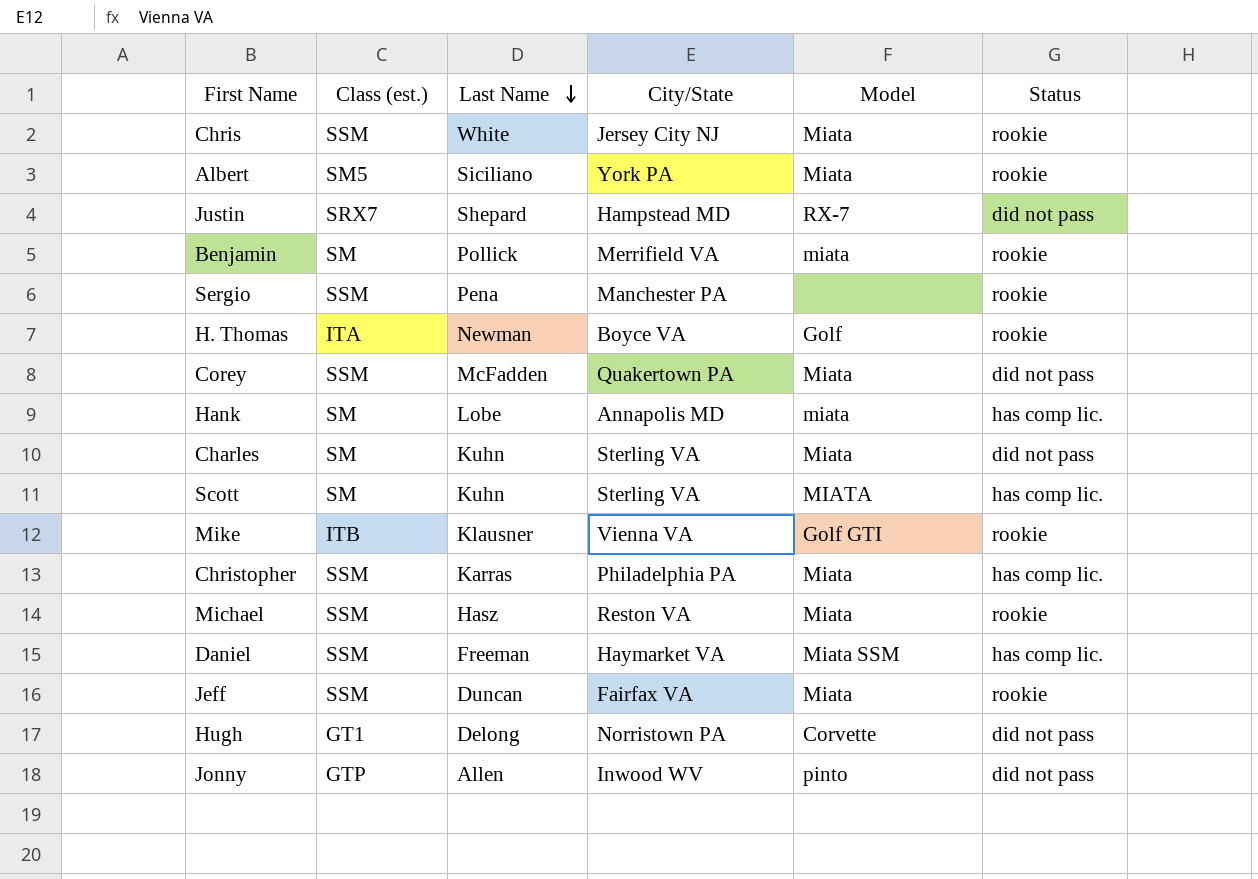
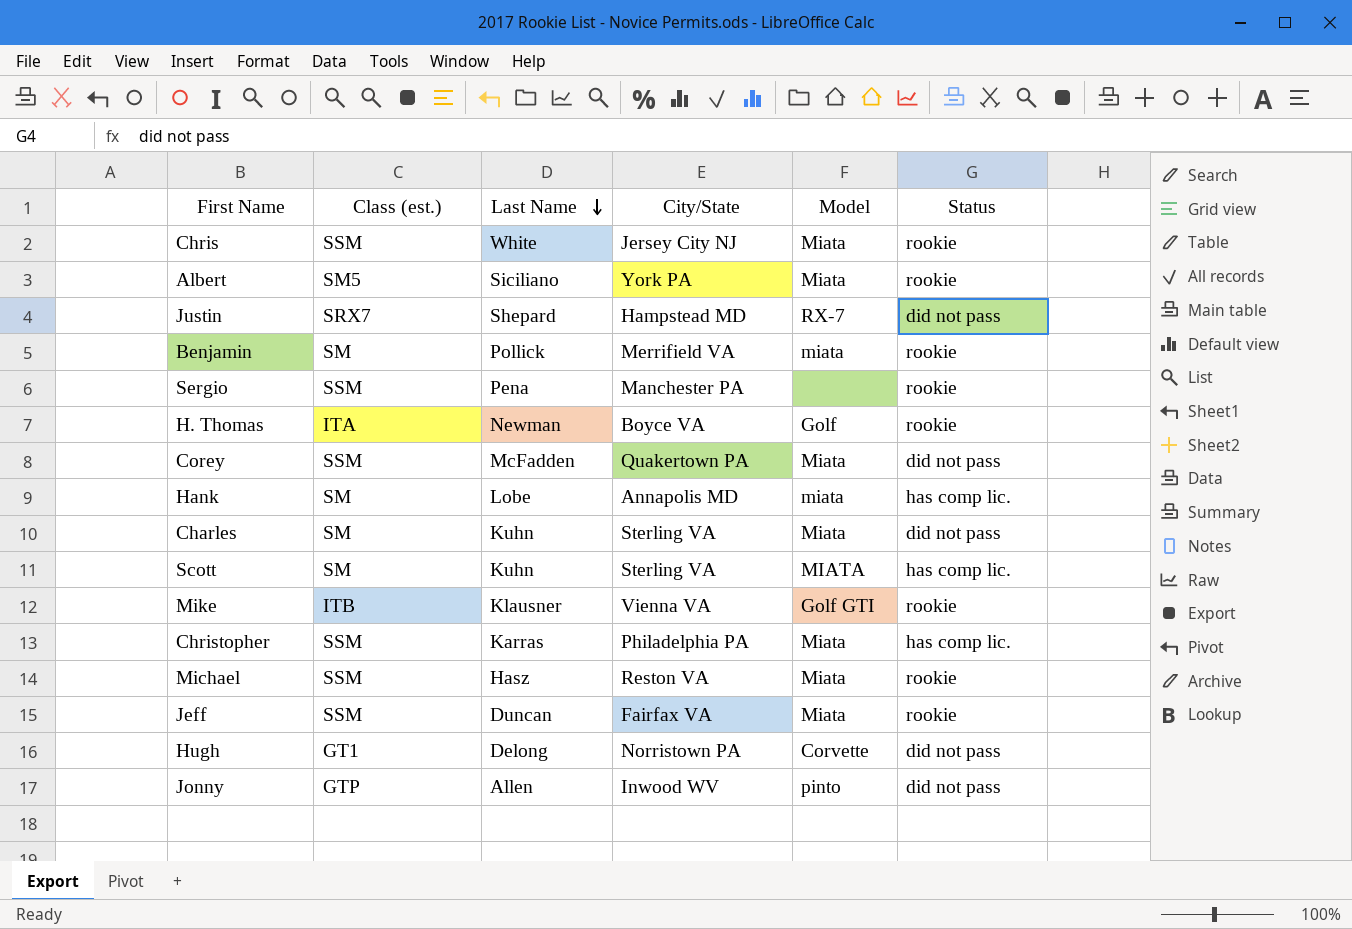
row Daniel: SSM | Freeman | Haymarket VA | Miata SSM | has comp lic. -> none

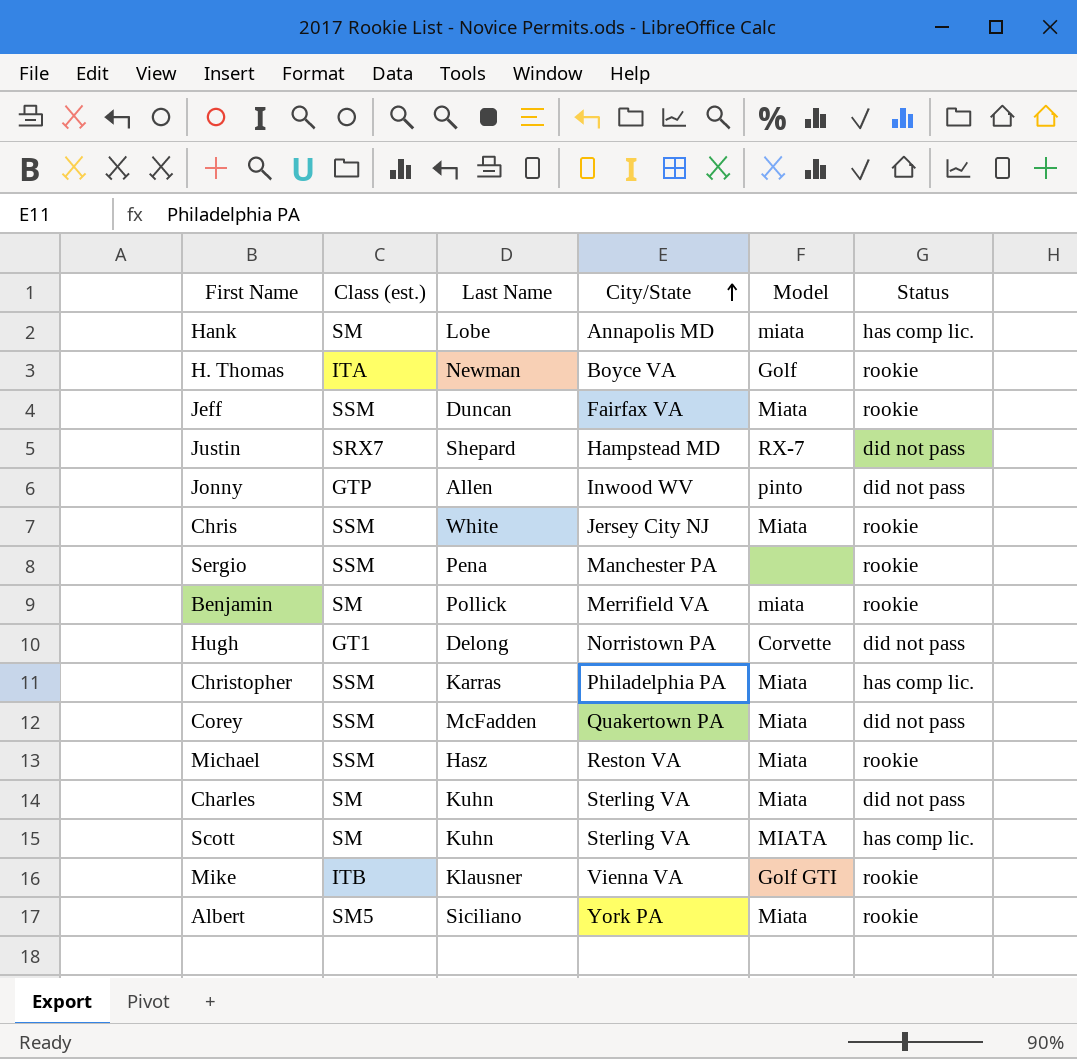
row order: Last Name descending -> City/State ascending

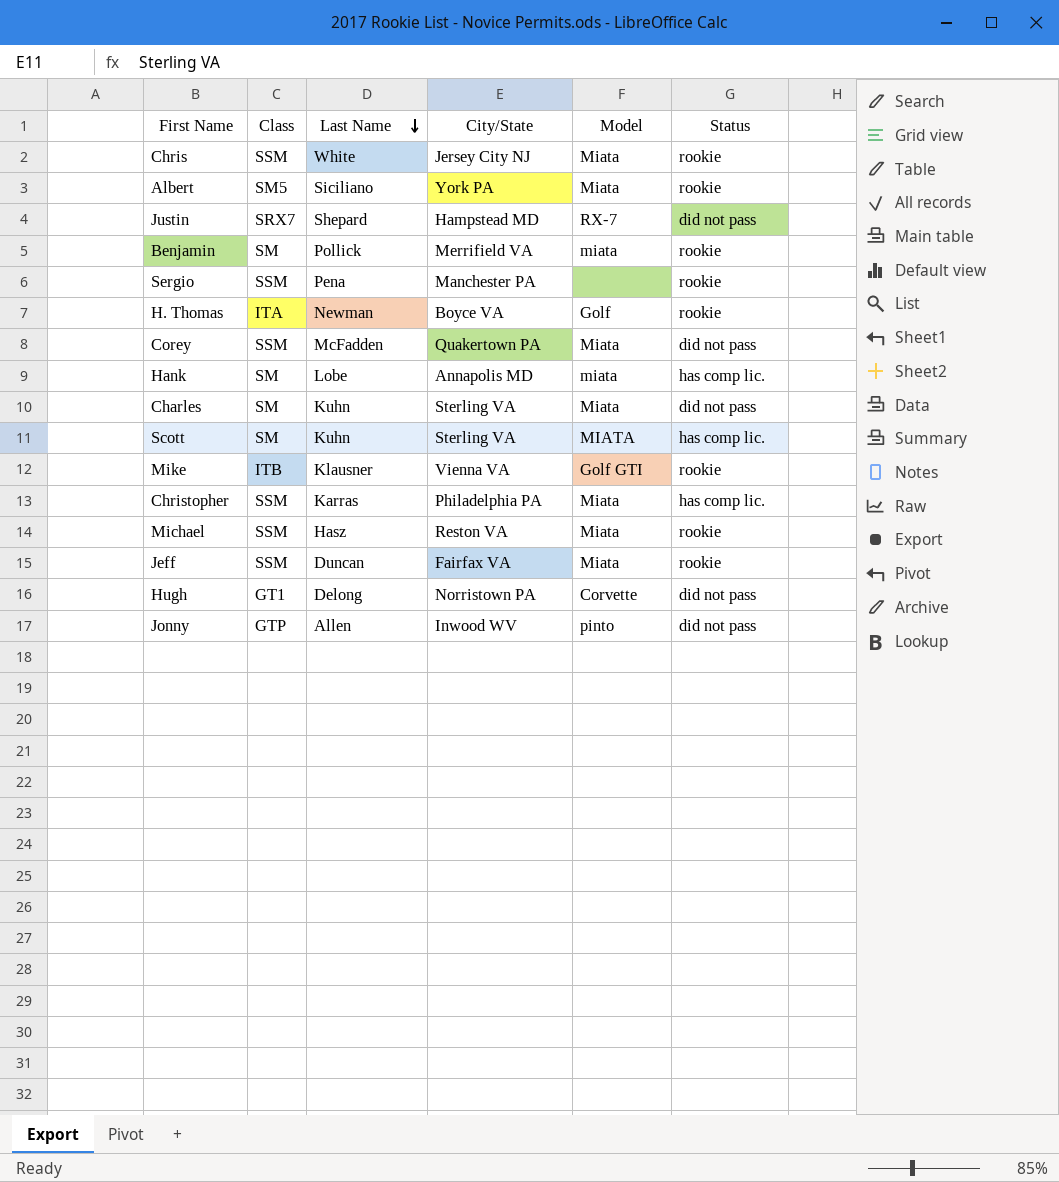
row order: City/State ascending -> Last Name descending
column name: Class (est.) -> Class

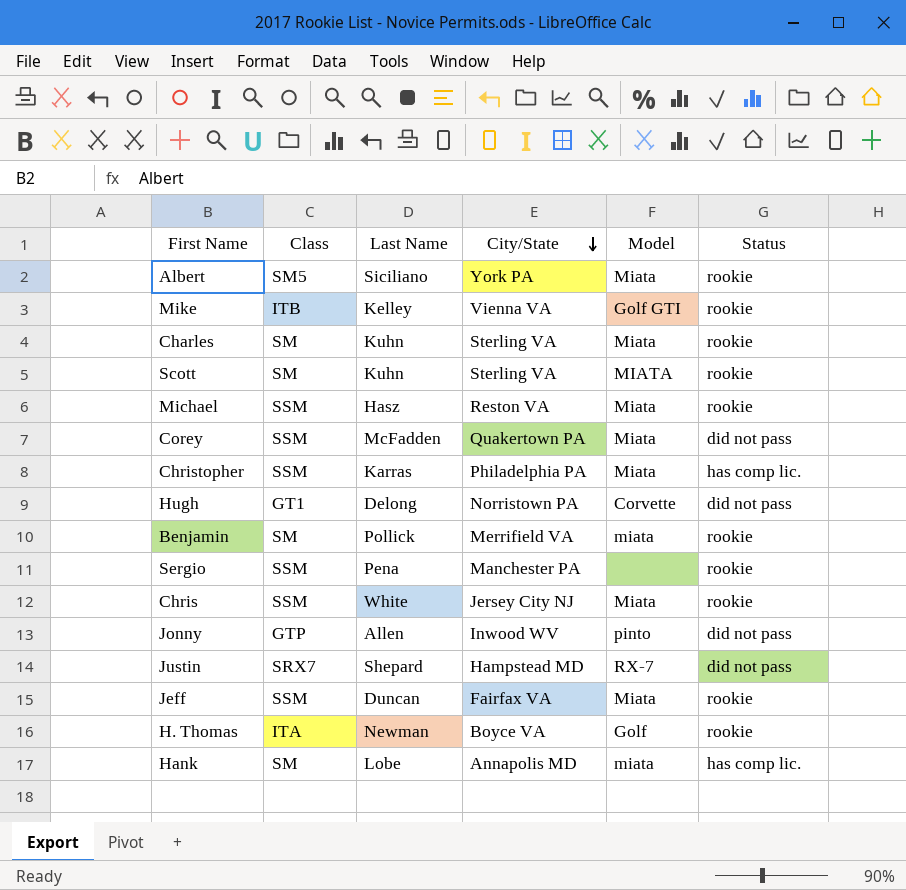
row order: Last Name descending -> City/State descending
Mike | Last Name: Klausner -> Kelley
Charles | Status: did not pass -> rookie
Scott | Status: has comp lic. -> rookie

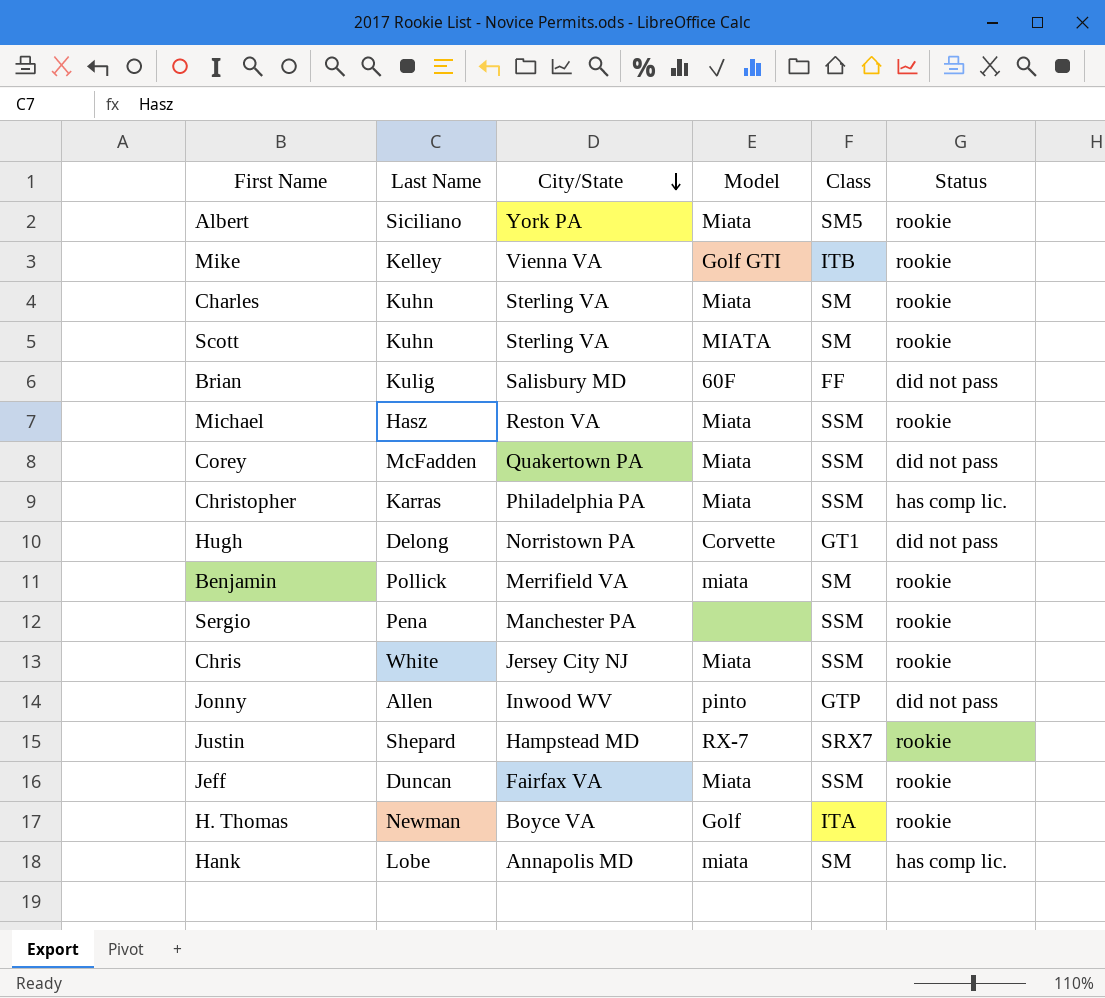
column Class | position: 2 -> 5
row Brian: none -> Kulig | Salisbury MD | 60F | FF | did not pass
Justin | Status: did not pass -> rookie

